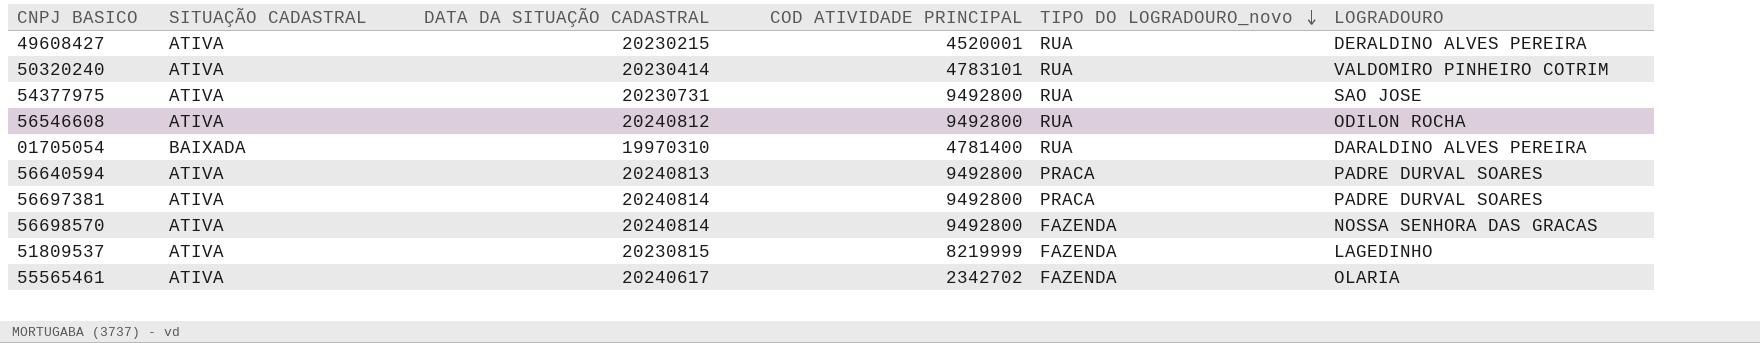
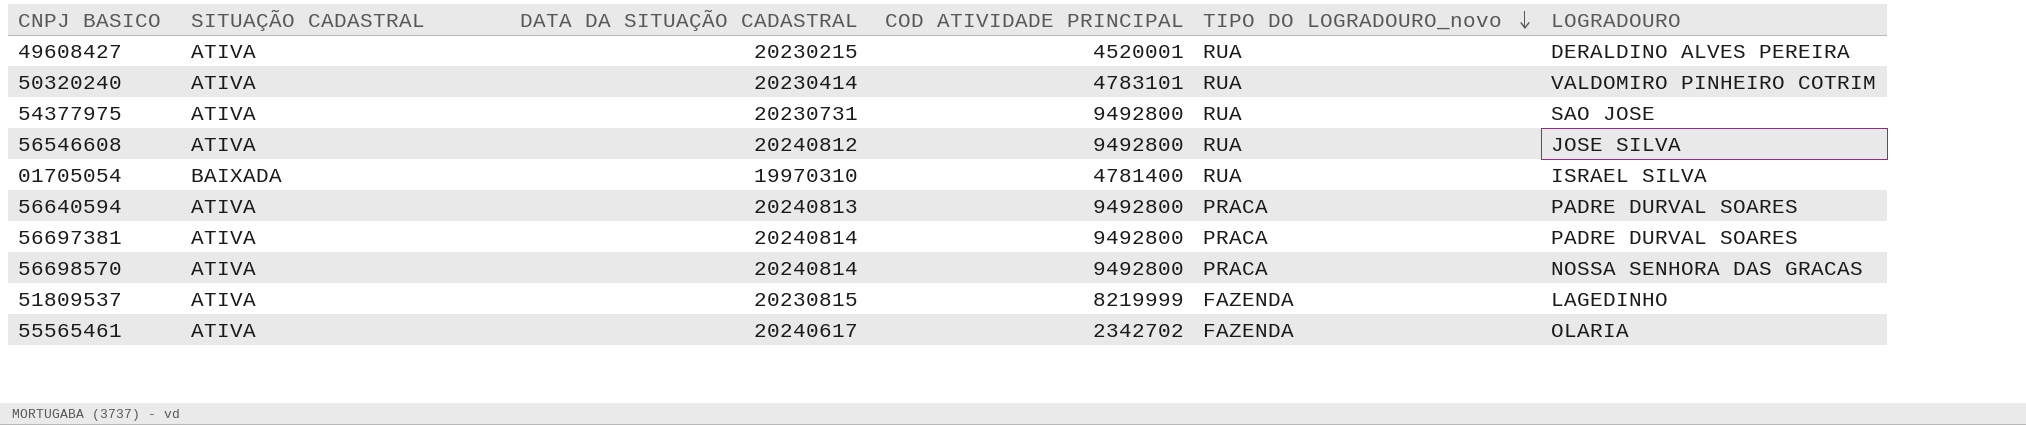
56546608 | LOGRADOURO: ODILON ROCHA -> JOSE SILVA
01705054 | LOGRADOURO: DARALDINO ALVES PEREIRA -> ISRAEL SILVA
56698570 | TIPO DO LOGRADOURO_novo: FAZENDA -> PRACA

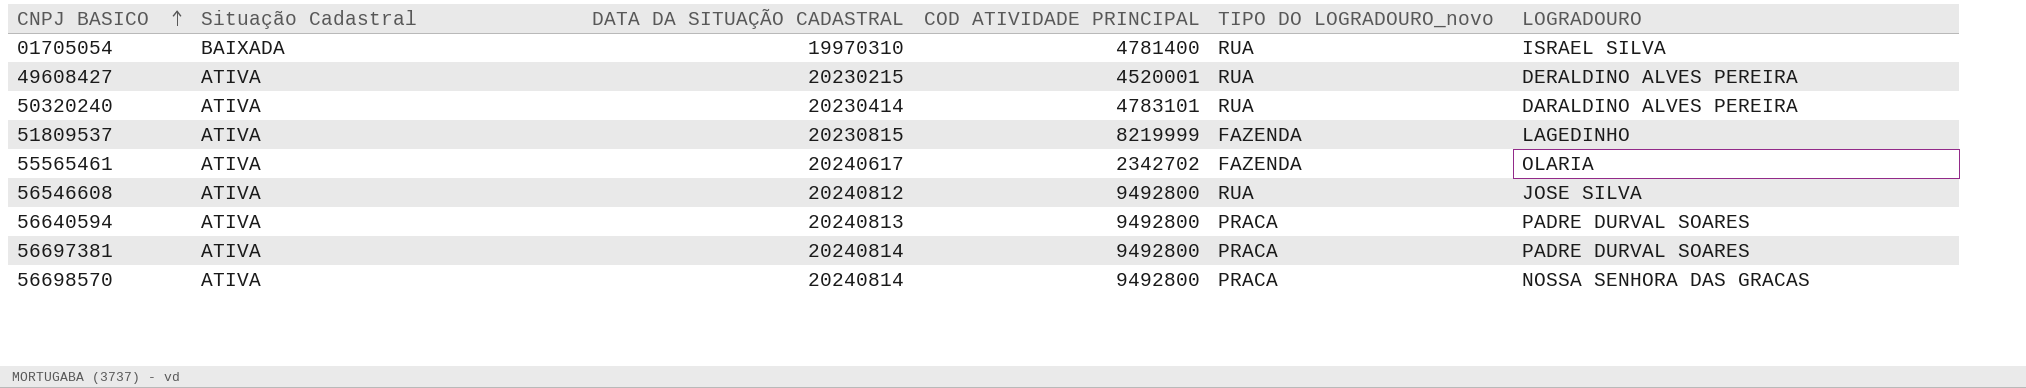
row order: TIPO DO LOGRADOURO_novo descending -> CNPJ BASICO ascending
column name: SITUAÇÃO CADASTRAL -> Situação Cadastral
row 54377975: ATIVA | 20230731 | 9492800 | RUA | SAO JOSE -> none
50320240 | LOGRADOURO: VALDOMIRO PINHEIRO COTRIM -> DARALDINO ALVES PEREIRA

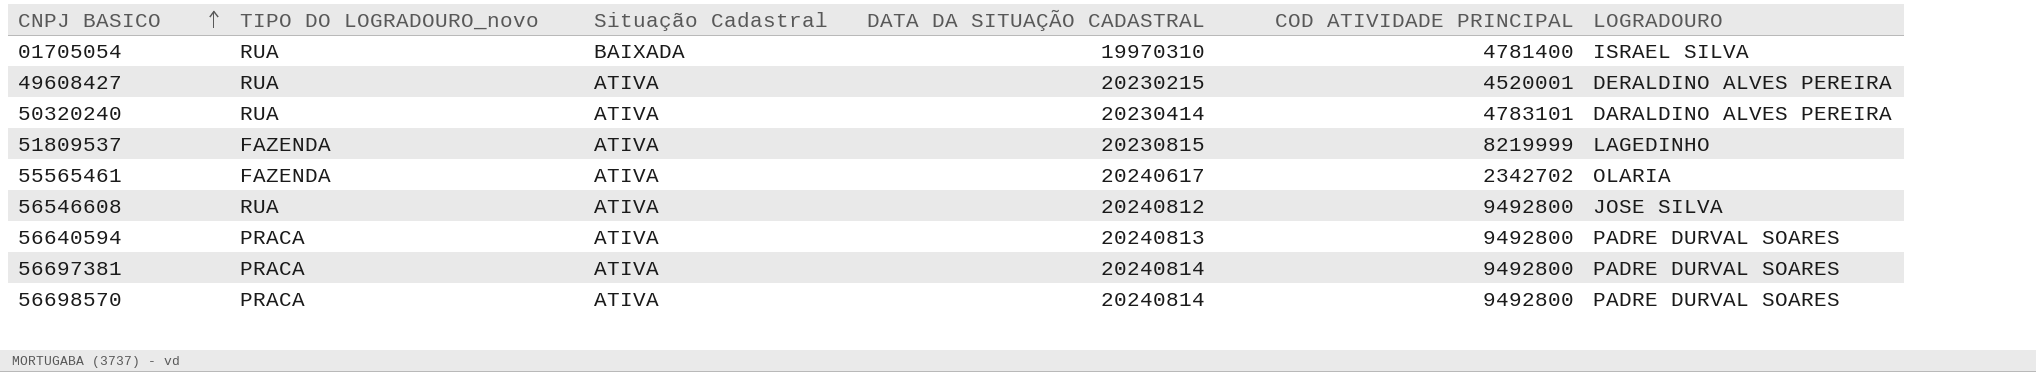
column TIPO DO LOGRADOURO_novo | position: 5 -> 2
56698570 | LOGRADOURO: NOSSA SENHORA DAS GRACAS -> PADRE DURVAL SOARES

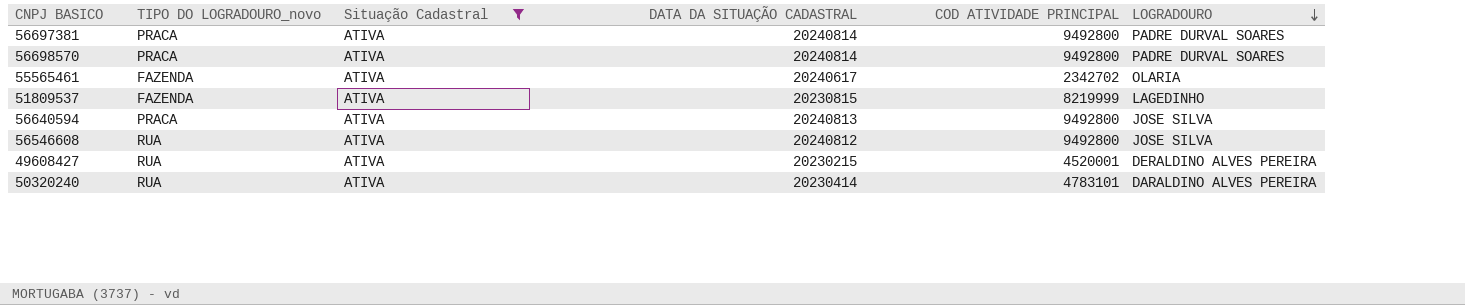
filter: none -> Situação Cadastral = ATIVA
row order: CNPJ BASICO ascending -> LOGRADOURO descending
56640594 | LOGRADOURO: PADRE DURVAL SOARES -> JOSE SILVA

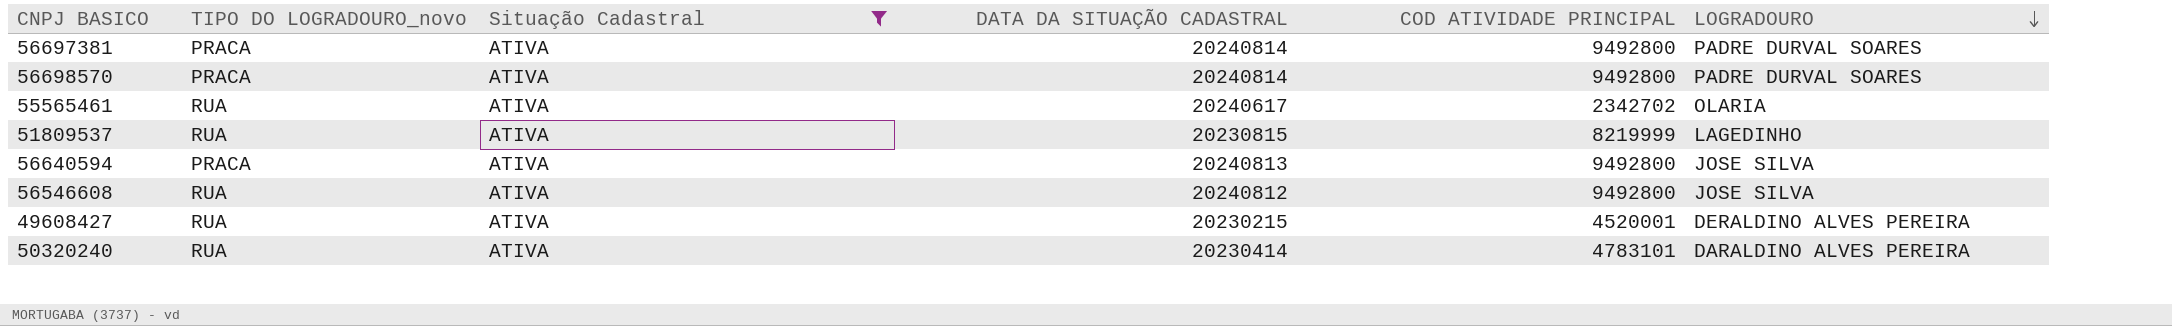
55565461 | TIPO DO LOGRADOURO_novo: FAZENDA -> RUA
51809537 | TIPO DO LOGRADOURO_novo: FAZENDA -> RUA

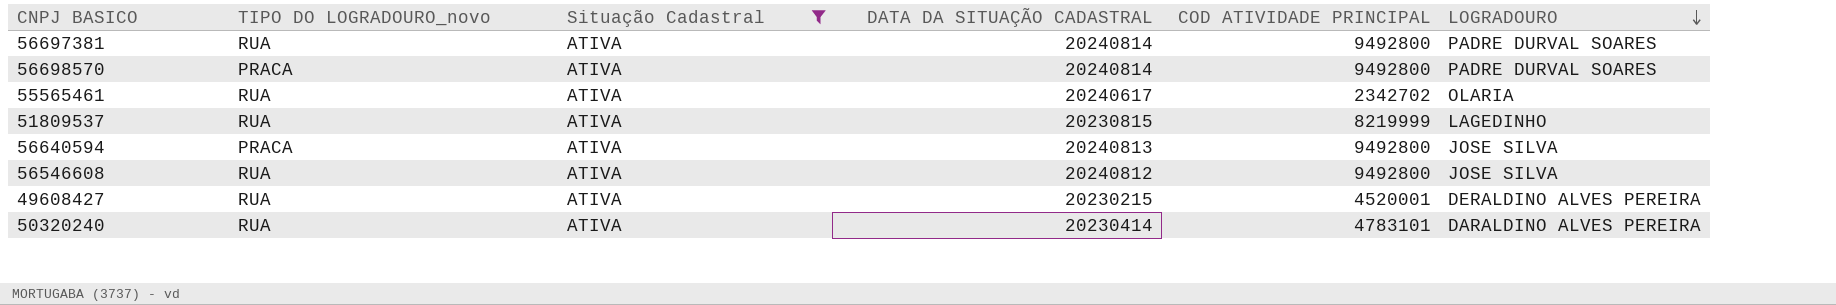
56697381 | TIPO DO LOGRADOURO_novo: PRACA -> RUA

